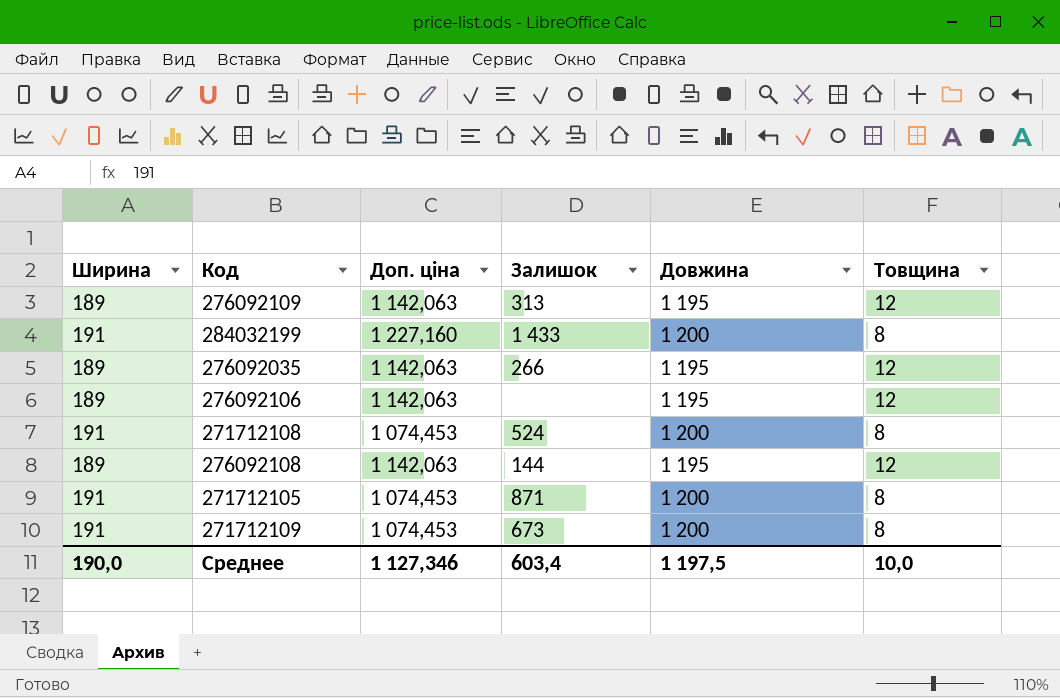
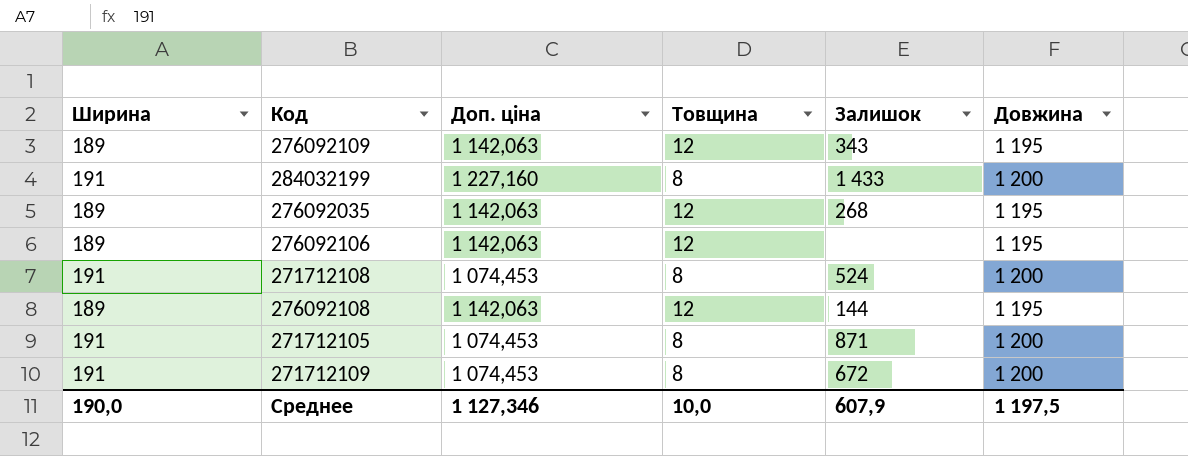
column Товщина | position: 6 -> 4
276092109 | Залишок: 313 -> 343
276092035 | Залишок: 266 -> 268
271712109 | Залишок: 673 -> 672
Среднее | Залишок: 603,4 -> 607,9

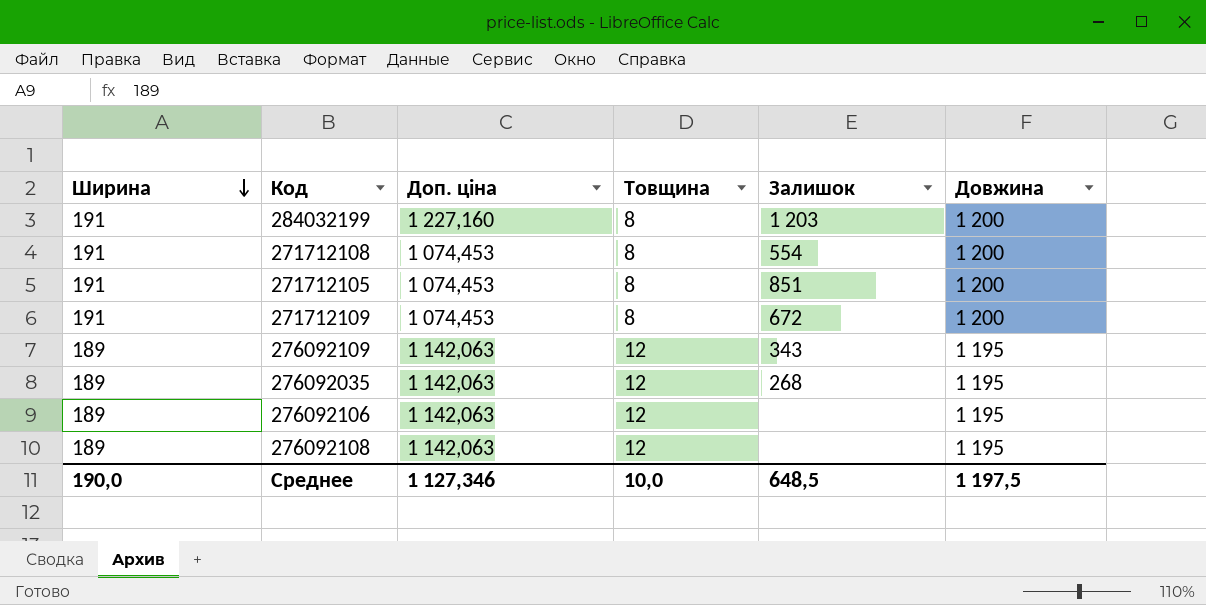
row order: none -> Ширина descending
284032199 | Залишок: 1 433 -> 1 203
271712108 | Залишок: 524 -> 554
271712105 | Залишок: 871 -> 851
276092108 | Залишок: 144 -> none
Среднее | Залишок: 607,9 -> 648,5

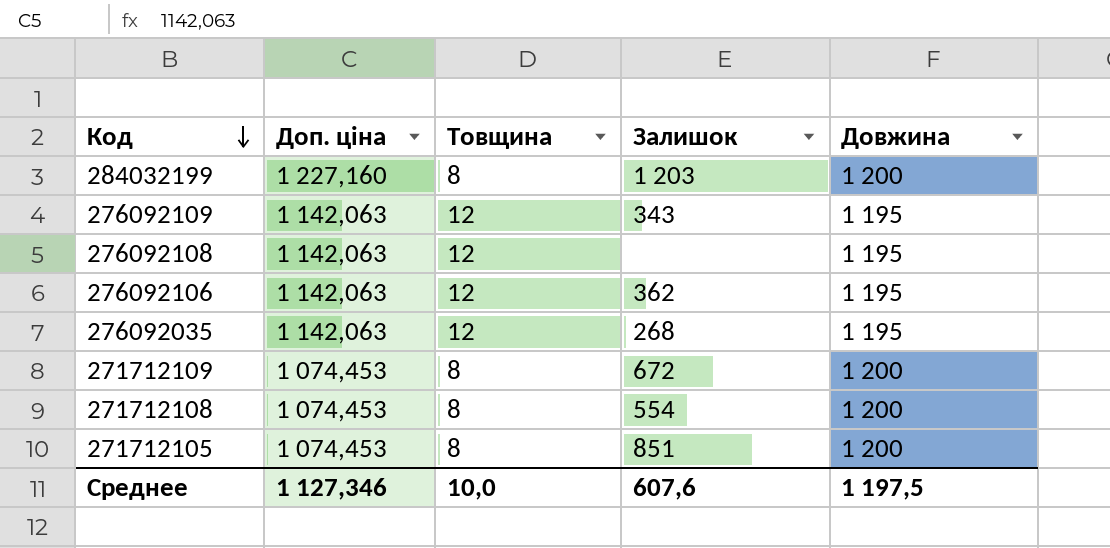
row order: Ширина descending -> Код descending
column Ширина | position: 1 -> none
276092106 | Залишок: none -> 362
Среднее | Залишок: 648,5 -> 607,6

